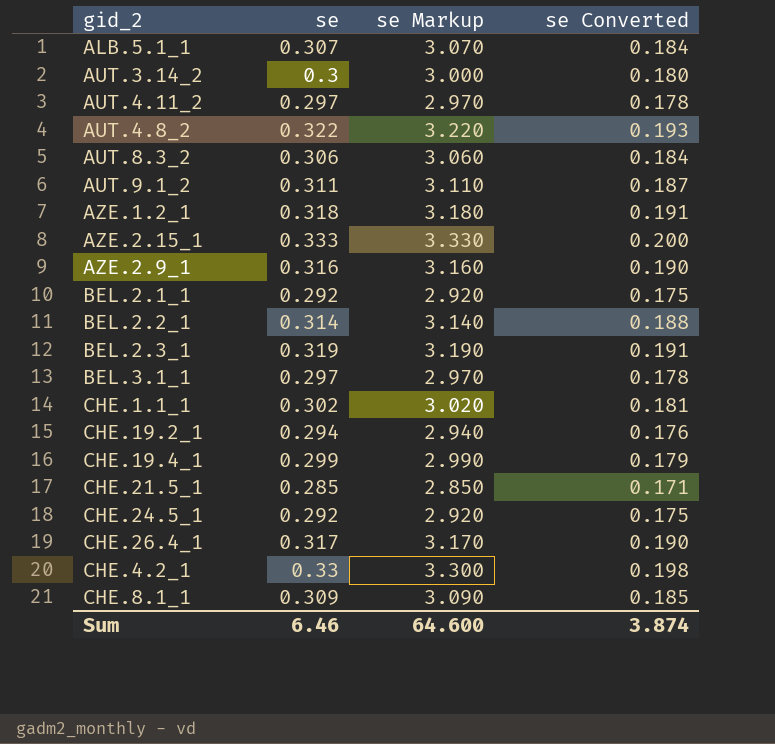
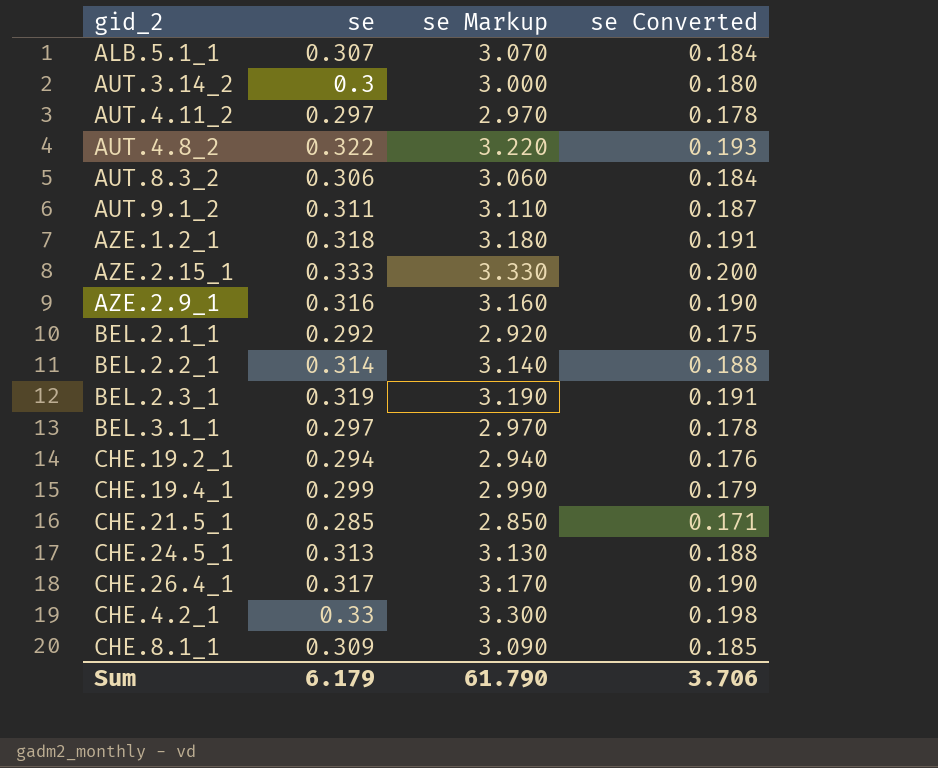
row CHE.1.1_1: 0.302 | 3.020 | 0.181 -> none
CHE.24.5_1 | se: 0.292 -> 0.313
CHE.24.5_1 | se Markup: 2.920 -> 3.130
CHE.24.5_1 | se Converted: 0.175 -> 0.188
Sum | se: 6.46 -> 6.179
Sum | se Markup: 64.600 -> 61.790
Sum | se Converted: 3.874 -> 3.706

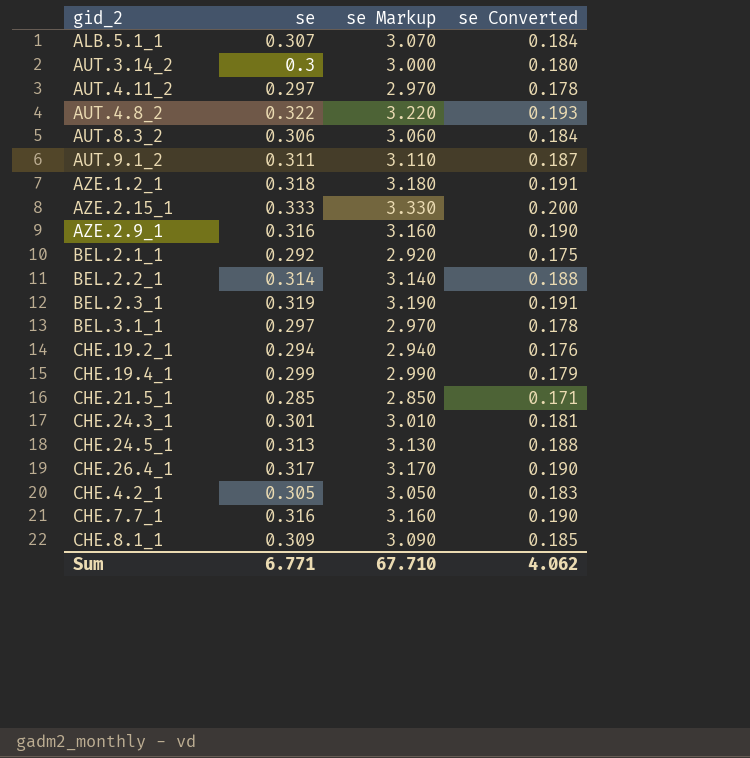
row CHE.24.3_1: none -> 0.301 | 3.010 | 0.181
CHE.4.2_1 | se: 0.33 -> 0.305
CHE.4.2_1 | se Markup: 3.300 -> 3.050
CHE.4.2_1 | se Converted: 0.198 -> 0.183
row CHE.7.7_1: none -> 0.316 | 3.160 | 0.190
Sum | se: 6.179 -> 6.771
Sum | se Markup: 61.790 -> 67.710
Sum | se Converted: 3.706 -> 4.062

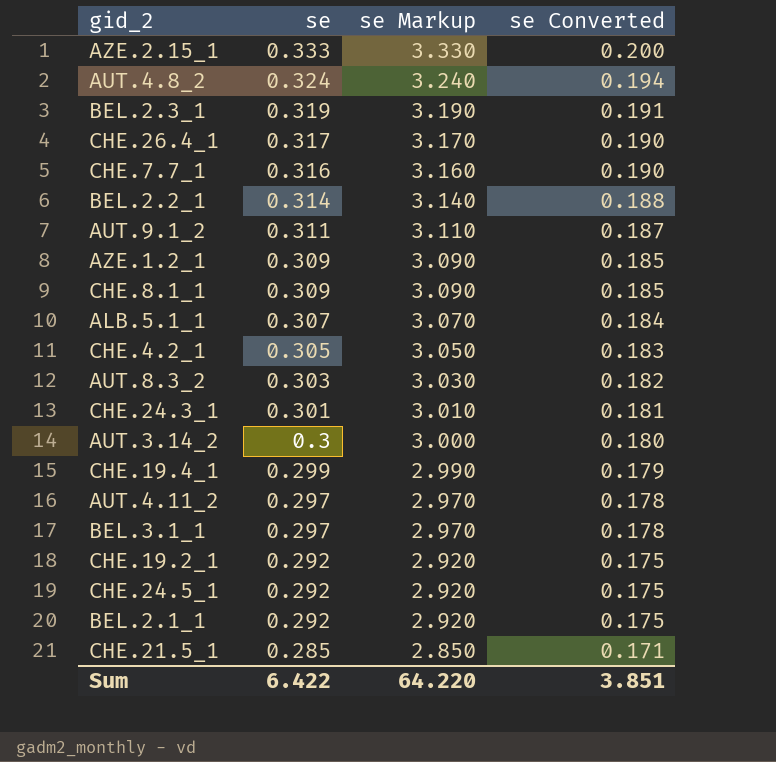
row order: none -> se descending
row AZE.2.9_1: 0.316 | 3.160 | 0.190 -> none
AUT.4.8_2 | se: 0.322 -> 0.324
AUT.4.8_2 | se Markup: 3.220 -> 3.240
AUT.4.8_2 | se Converted: 0.193 -> 0.194
AZE.1.2_1 | se: 0.318 -> 0.309
AZE.1.2_1 | se Markup: 3.180 -> 3.090
AZE.1.2_1 | se Converted: 0.191 -> 0.185
AUT.8.3_2 | se: 0.306 -> 0.303
AUT.8.3_2 | se Markup: 3.060 -> 3.030
AUT.8.3_2 | se Converted: 0.184 -> 0.182
CHE.19.2_1 | se: 0.294 -> 0.292
CHE.19.2_1 | se Markup: 2.940 -> 2.920
CHE.19.2_1 | se Converted: 0.176 -> 0.175
CHE.24.5_1 | se: 0.313 -> 0.292
CHE.24.5_1 | se Markup: 3.130 -> 2.920
CHE.24.5_1 | se Converted: 0.188 -> 0.175
Sum | se: 6.771 -> 6.422
Sum | se Markup: 67.710 -> 64.220
Sum | se Converted: 4.062 -> 3.851

